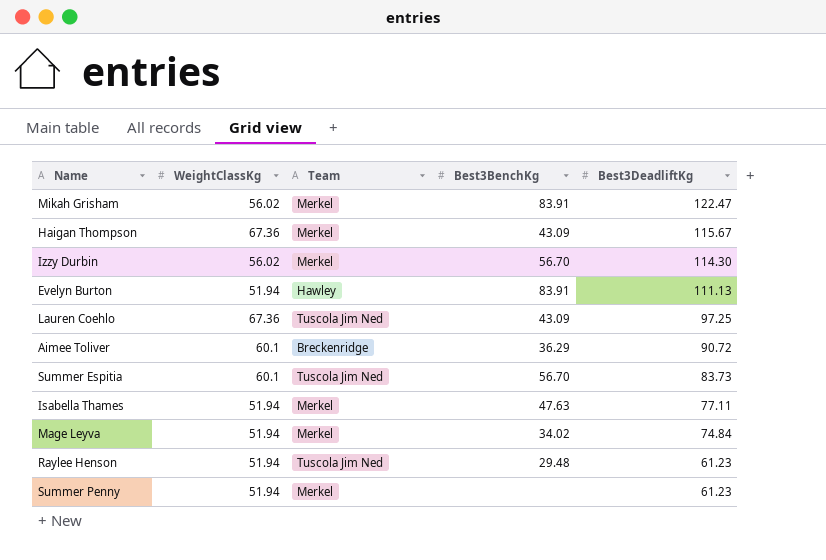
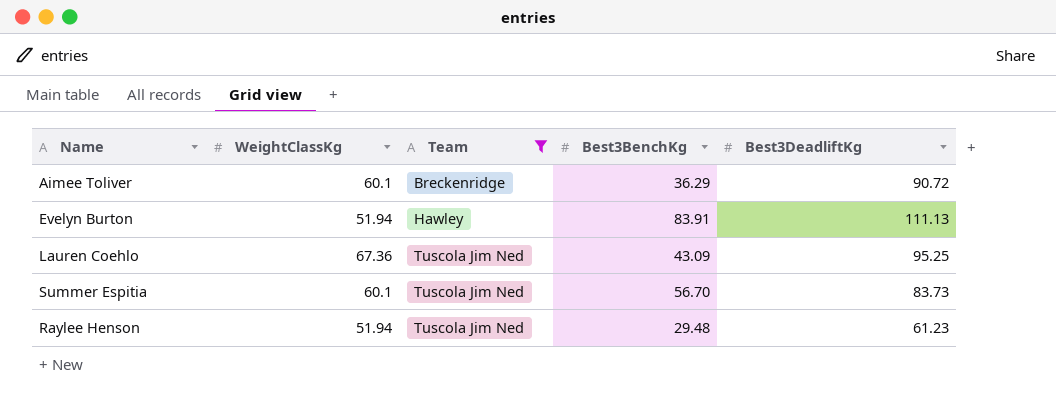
filter: none -> Team != Merkel
row order: Best3DeadliftKg descending -> Team ascending
Lauren Coehlo | Best3DeadliftKg: 97.25 -> 95.25

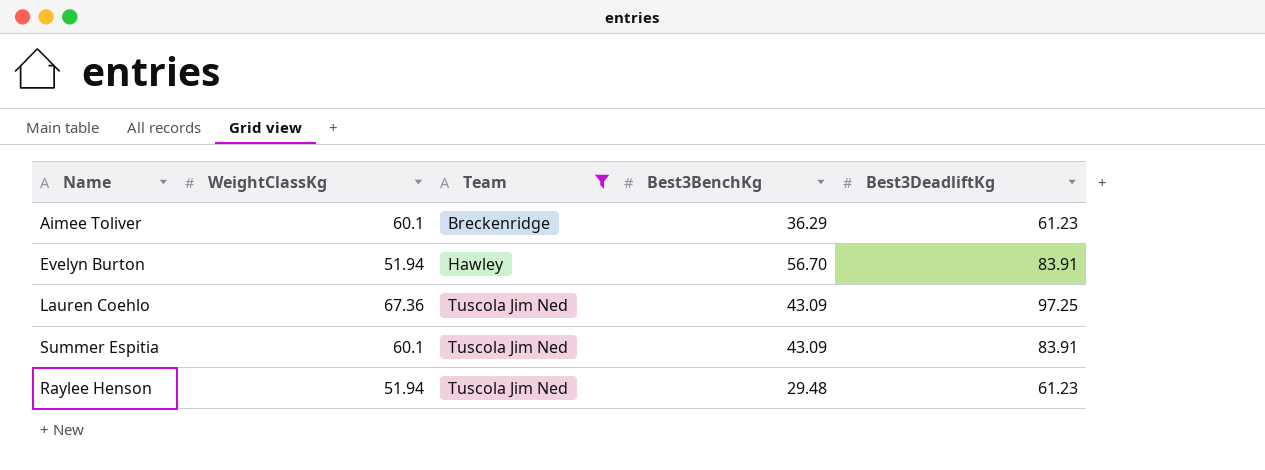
Aimee Toliver | Best3DeadliftKg: 90.72 -> 61.23
Evelyn Burton | Best3BenchKg: 83.91 -> 56.70
Evelyn Burton | Best3DeadliftKg: 111.13 -> 83.91
Lauren Coehlo | Best3DeadliftKg: 95.25 -> 97.25
Summer Espitia | Best3BenchKg: 56.70 -> 43.09
Summer Espitia | Best3DeadliftKg: 83.73 -> 83.91

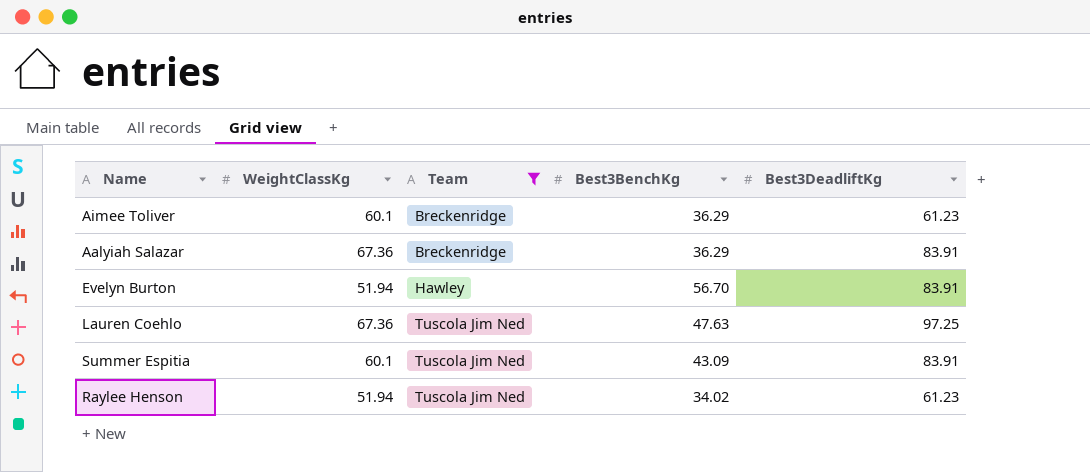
row Aalyiah Salazar: none -> 67.36 | Breckenridge | 36.29 | 83.91
Lauren Coehlo | Best3BenchKg: 43.09 -> 47.63
Raylee Henson | Best3BenchKg: 29.48 -> 34.02

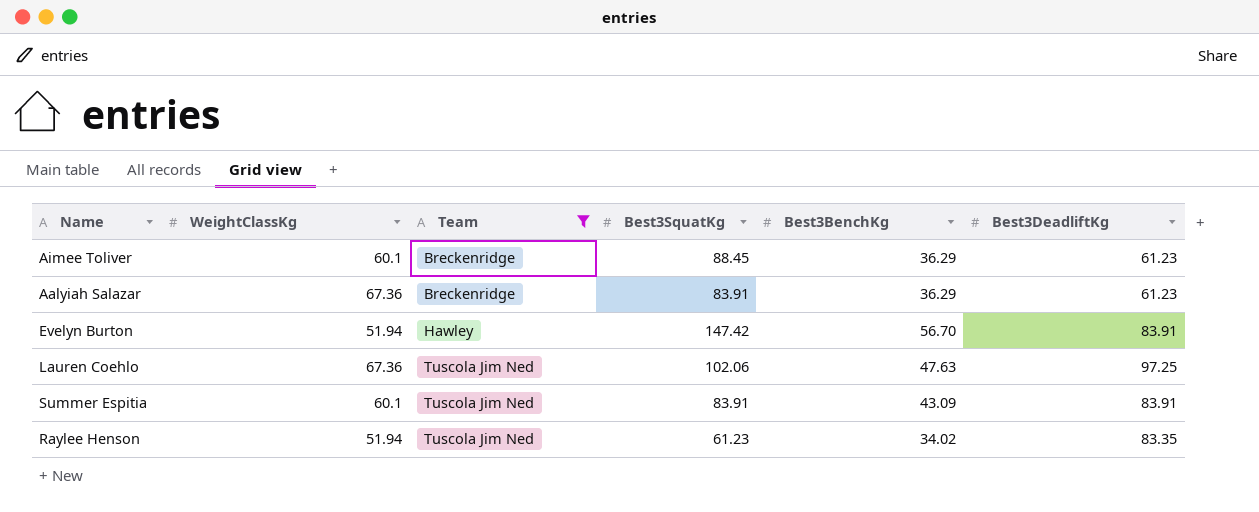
column Best3SquatKg | position: none -> 4
Aalyiah Salazar | Best3DeadliftKg: 83.91 -> 61.23
Raylee Henson | Best3DeadliftKg: 61.23 -> 83.35

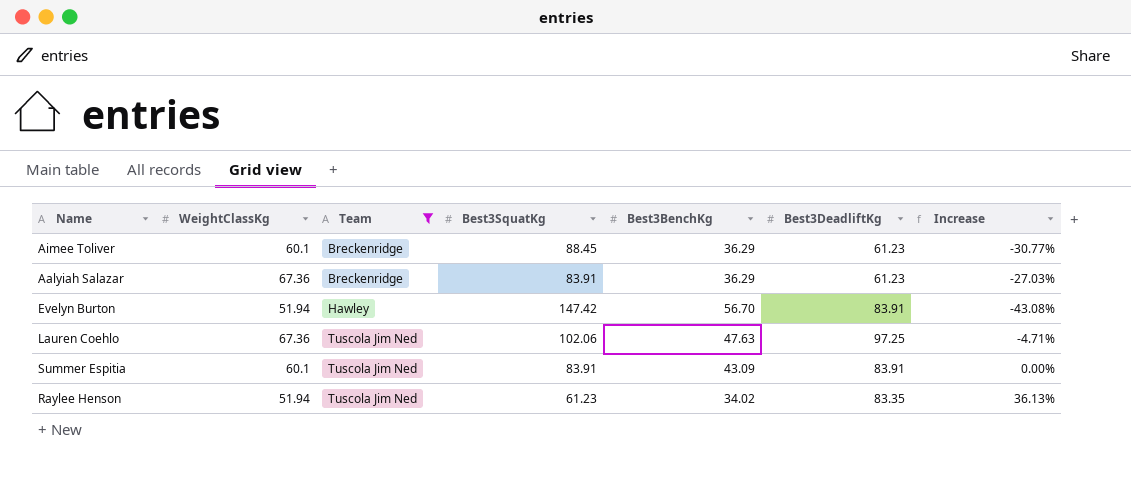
column Increase | formula: none -> ([Best3DeadliftKg] - [Best3SquatKg]) / [Best3SquatKg]

